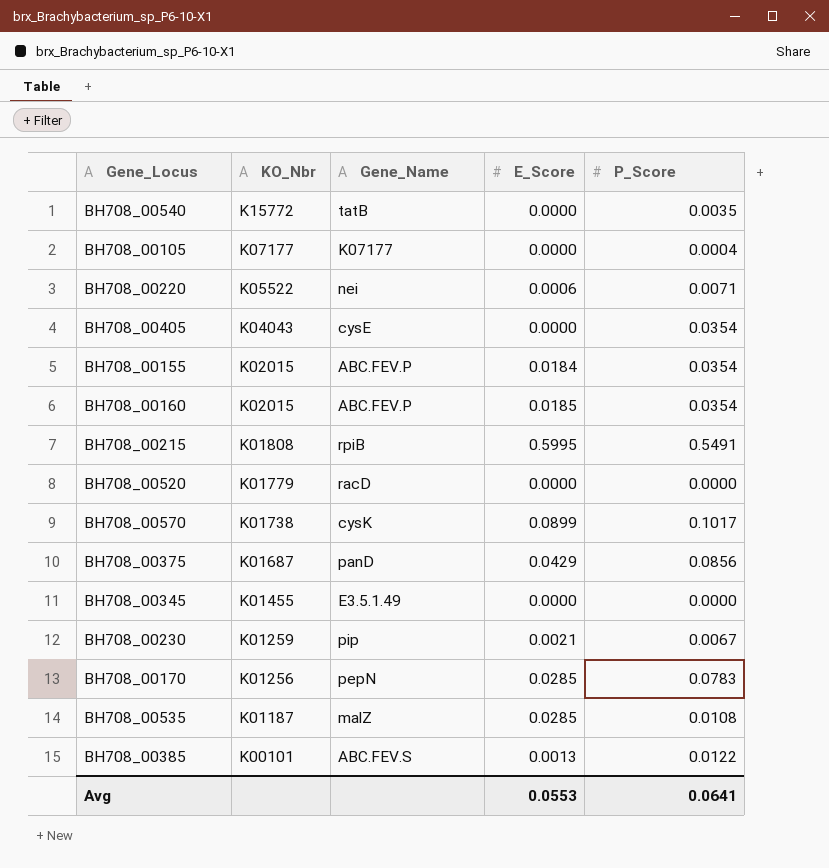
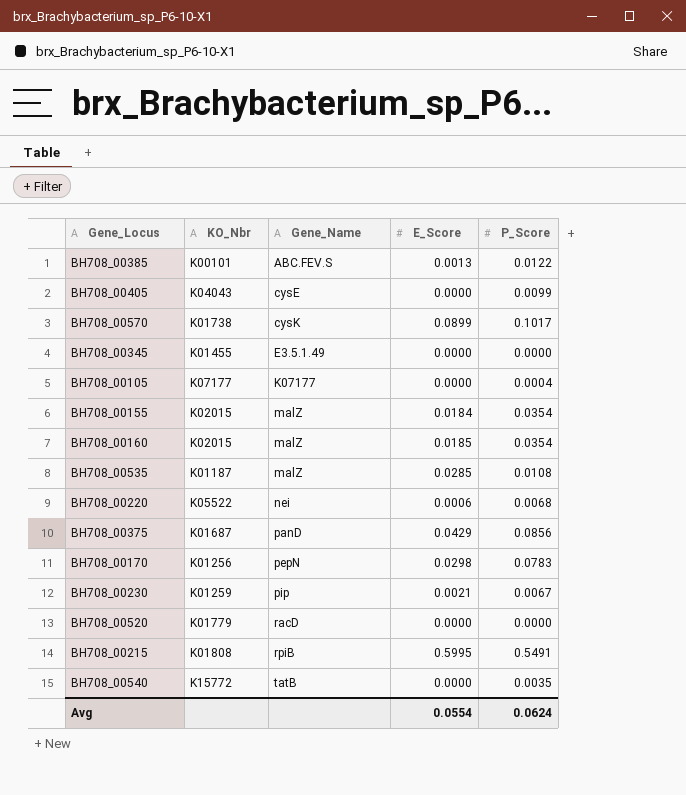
row order: KO_Nbr descending -> Gene_Name ascending
BH708_00405 | P_Score: 0.0354 -> 0.0099
BH708_00155 | Gene_Name: ABC.FEV.P -> malZ
BH708_00160 | Gene_Name: ABC.FEV.P -> malZ
BH708_00220 | P_Score: 0.0071 -> 0.0068
BH708_00170 | E_Score: 0.0285 -> 0.0298
Avg | E_Score: 0.0553 -> 0.0554
Avg | P_Score: 0.0641 -> 0.0624

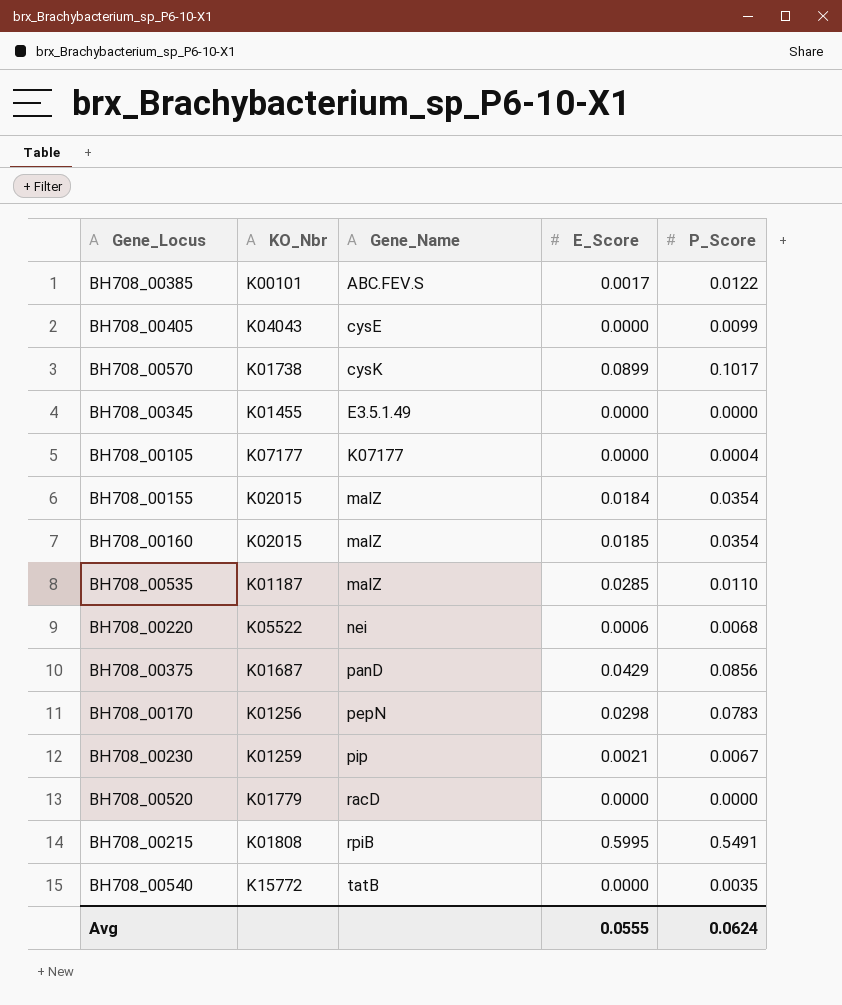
BH708_00385 | E_Score: 0.0013 -> 0.0017
BH708_00535 | P_Score: 0.0108 -> 0.0110
Avg | E_Score: 0.0554 -> 0.0555

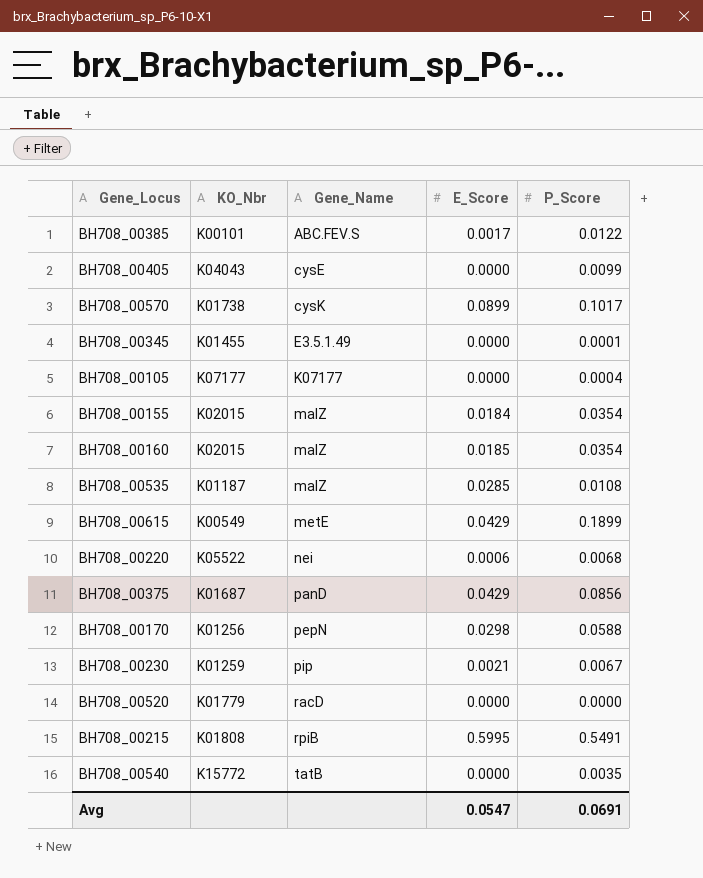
BH708_00345 | P_Score: 0.0000 -> 0.0001
BH708_00535 | P_Score: 0.0110 -> 0.0108
row BH708_00615: none -> K00549 | metE | 0.0429 | 0.1899
BH708_00170 | P_Score: 0.0783 -> 0.0588
Avg | E_Score: 0.0555 -> 0.0547
Avg | P_Score: 0.0624 -> 0.0691

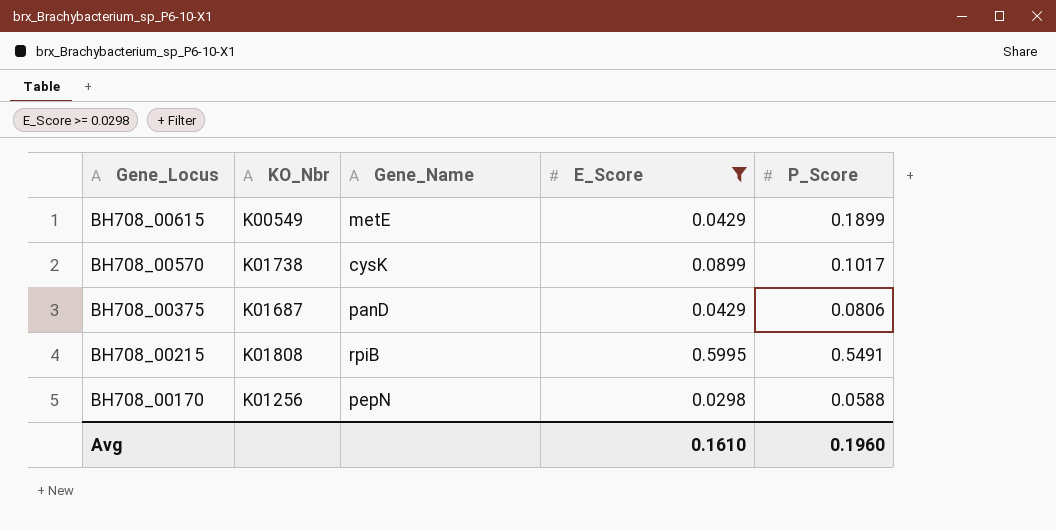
filter: none -> E_Score >= 0.0298
row order: Gene_Name ascending -> Gene_Locus descending
BH708_00375 | P_Score: 0.0856 -> 0.0806
Avg | E_Score: 0.0547 -> 0.1610
Avg | P_Score: 0.0691 -> 0.1960

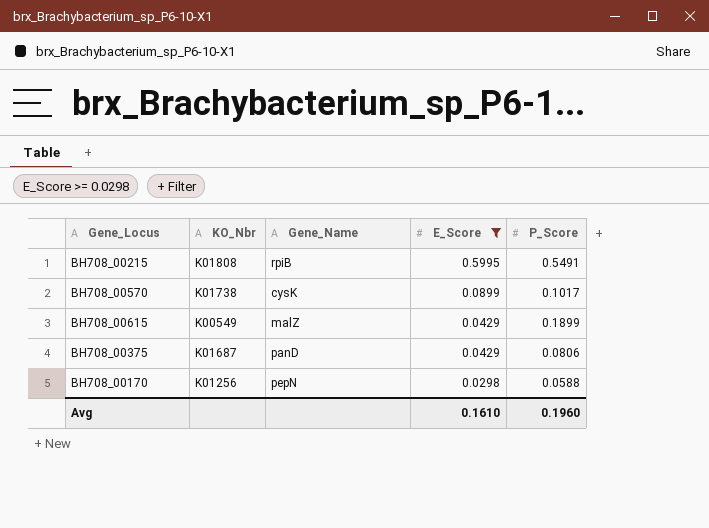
row order: Gene_Locus descending -> E_Score descending
BH708_00615 | Gene_Name: metE -> malZ

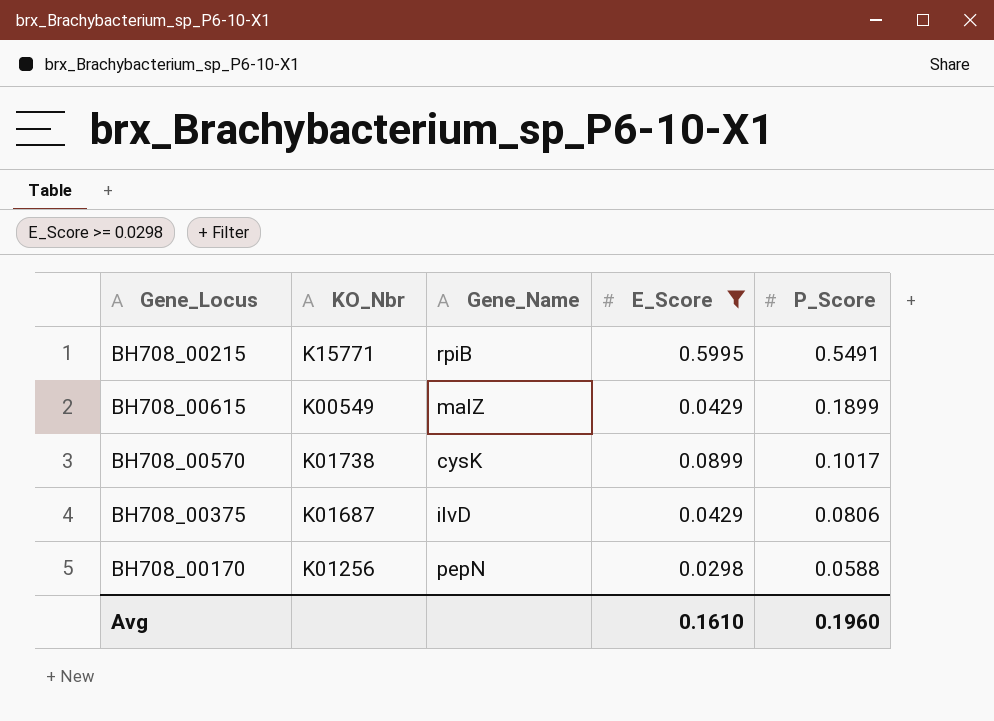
row order: E_Score descending -> P_Score descending
BH708_00215 | KO_Nbr: K01808 -> K15771
BH708_00375 | Gene_Name: panD -> ilvD

